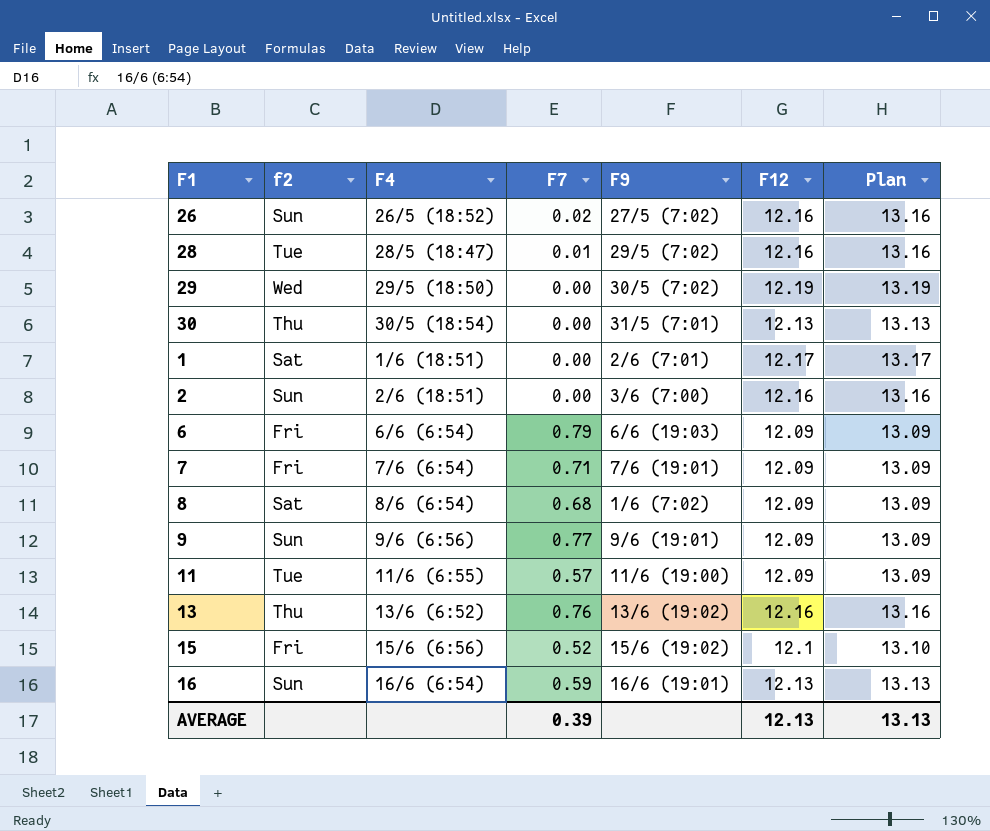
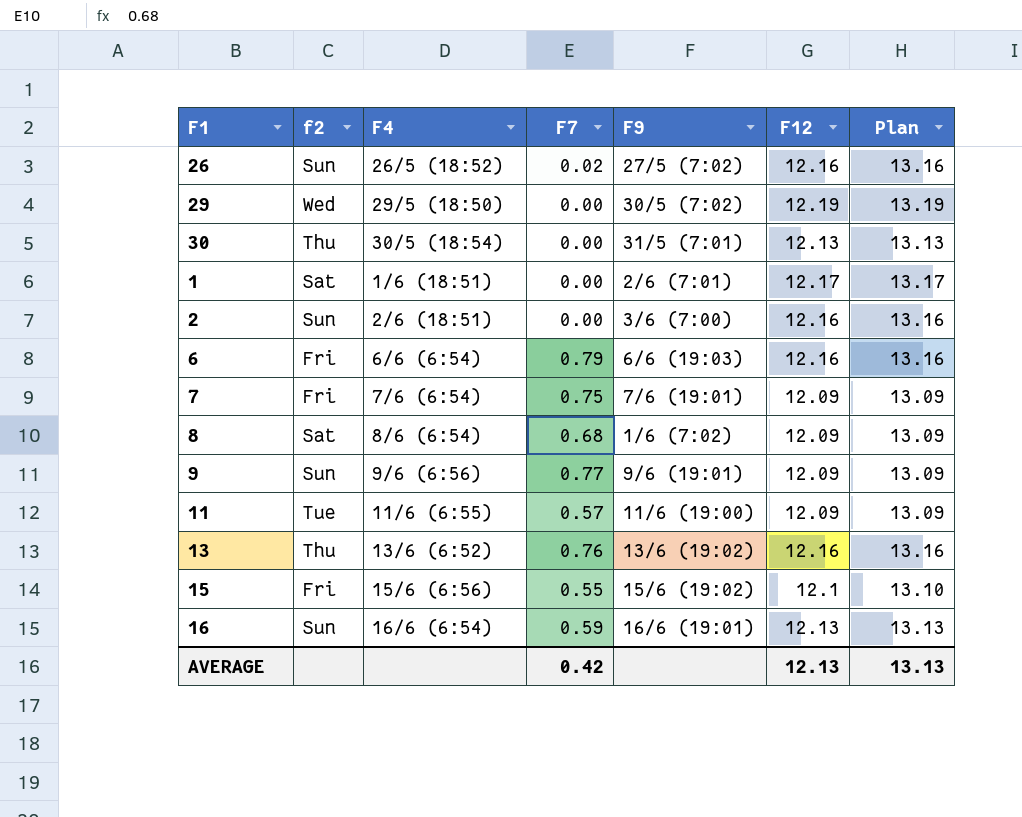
row 28: Tue | 28/5 (18:47) | 0.01 | 29/5 (7:02) | 12.16 | 13.16 -> none
6 | F12: 12.09 -> 12.16
6 | Plan: 13.09 -> 13.16
7 | F7: 0.71 -> 0.75
15 | F7: 0.52 -> 0.55
AVERAGE | F7: 0.39 -> 0.42

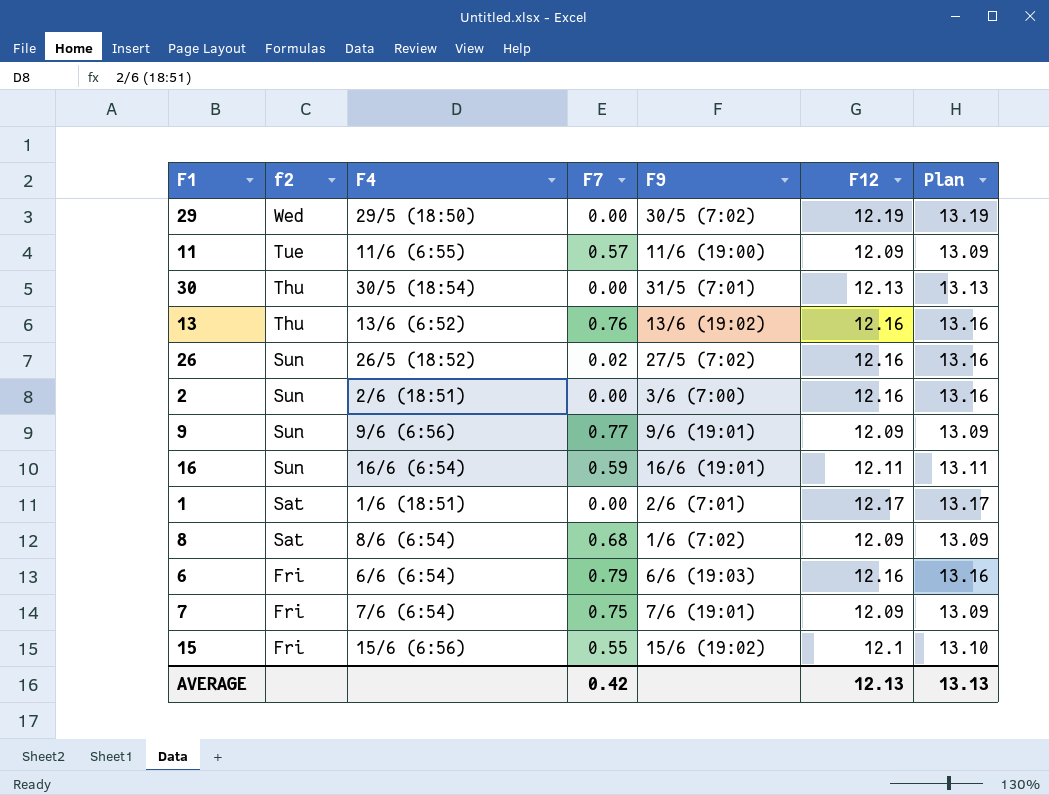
row order: none -> f2 descending
16 | F12: 12.13 -> 12.11
16 | Plan: 13.13 -> 13.11

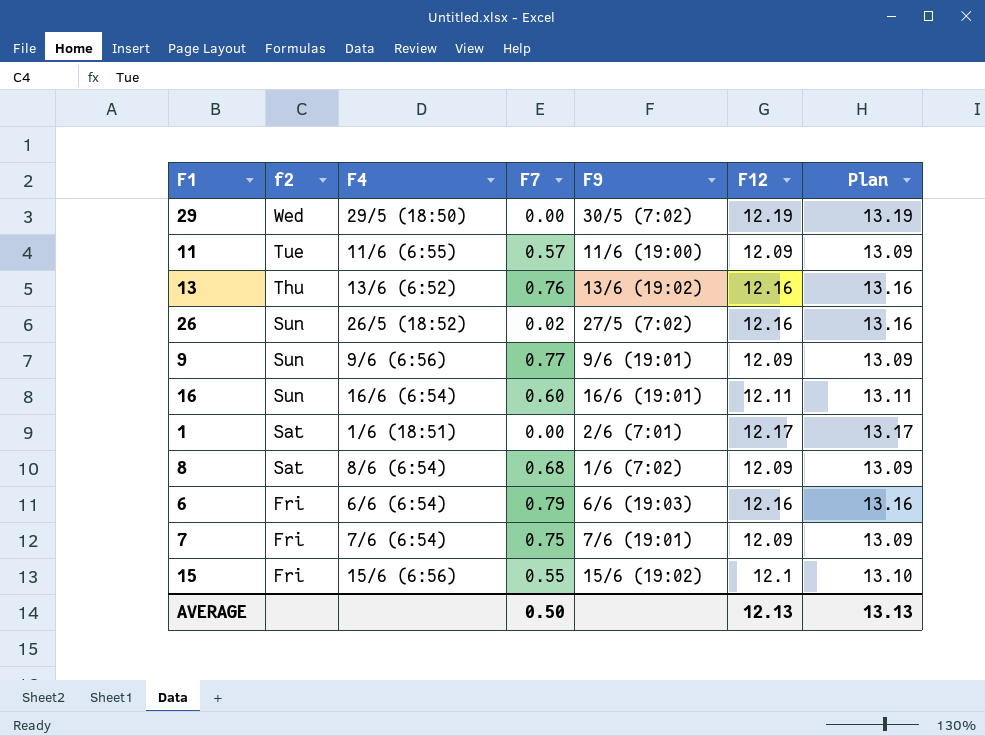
row 30: Thu | 30/5 (18:54) | 0.00 | 31/5 (7:01) | 12.13 | 13.13 -> none
row 2: Sun | 2/6 (18:51) | 0.00 | 3/6 (7:00) | 12.16 | 13.16 -> none
16 | F7: 0.59 -> 0.60
AVERAGE | F7: 0.42 -> 0.50

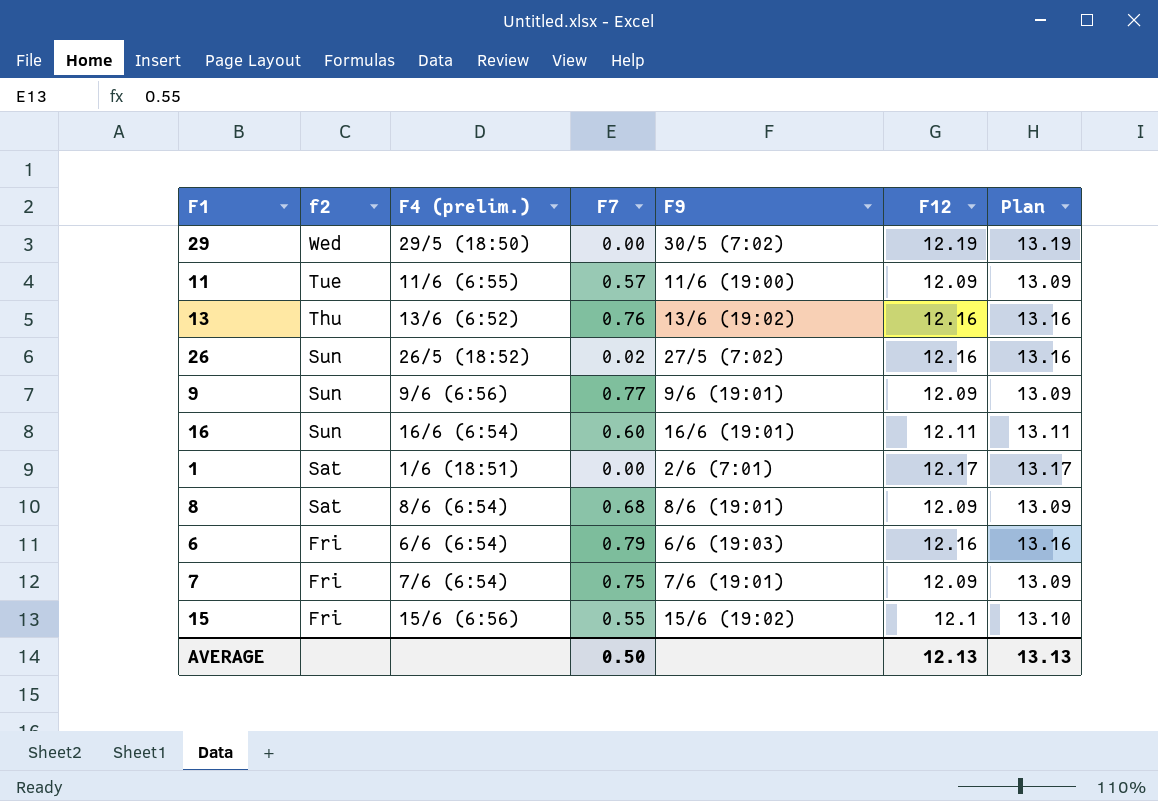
column name: F4 -> F4 (prelim.)
8 | F9: 1/6 (7:02) -> 8/6 (19:01)

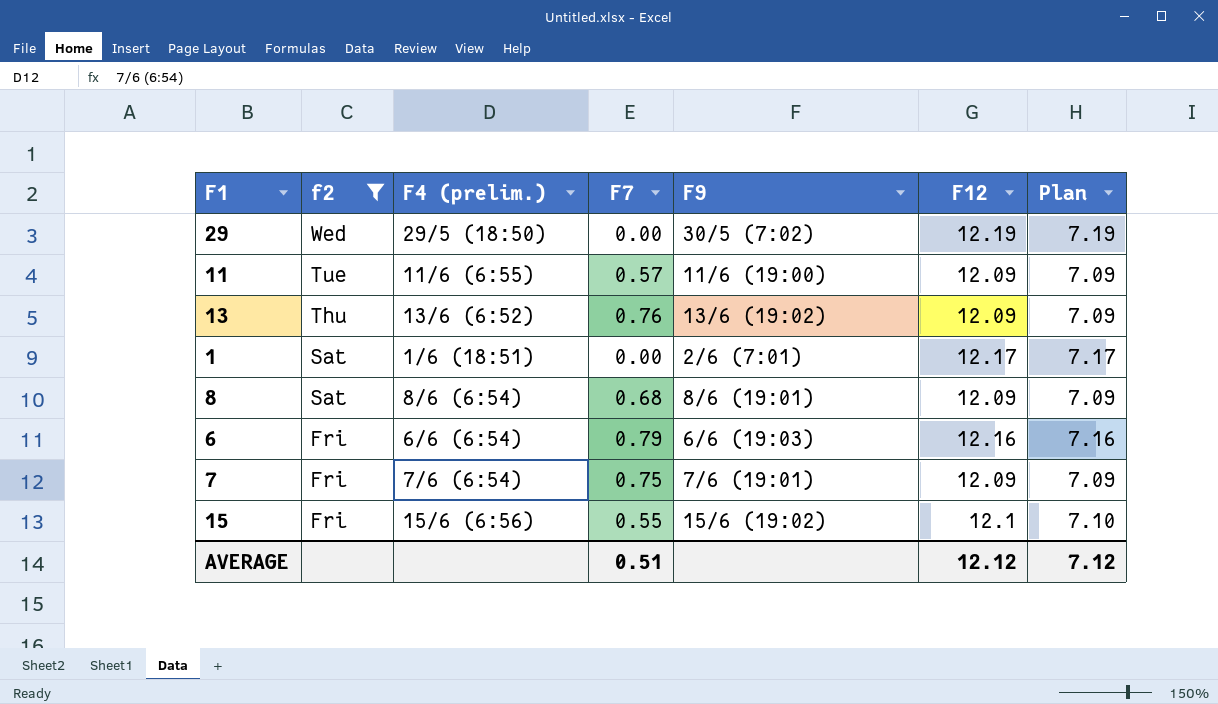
filter: none -> f2 != Sun
column Plan | formula: [F12] + 1 -> [F12] - 5
13 | F12: 12.16 -> 12.09
AVERAGE | F7: 0.50 -> 0.51
AVERAGE | F12: 12.13 -> 12.12
AVERAGE | Plan: 13.13 -> 7.12

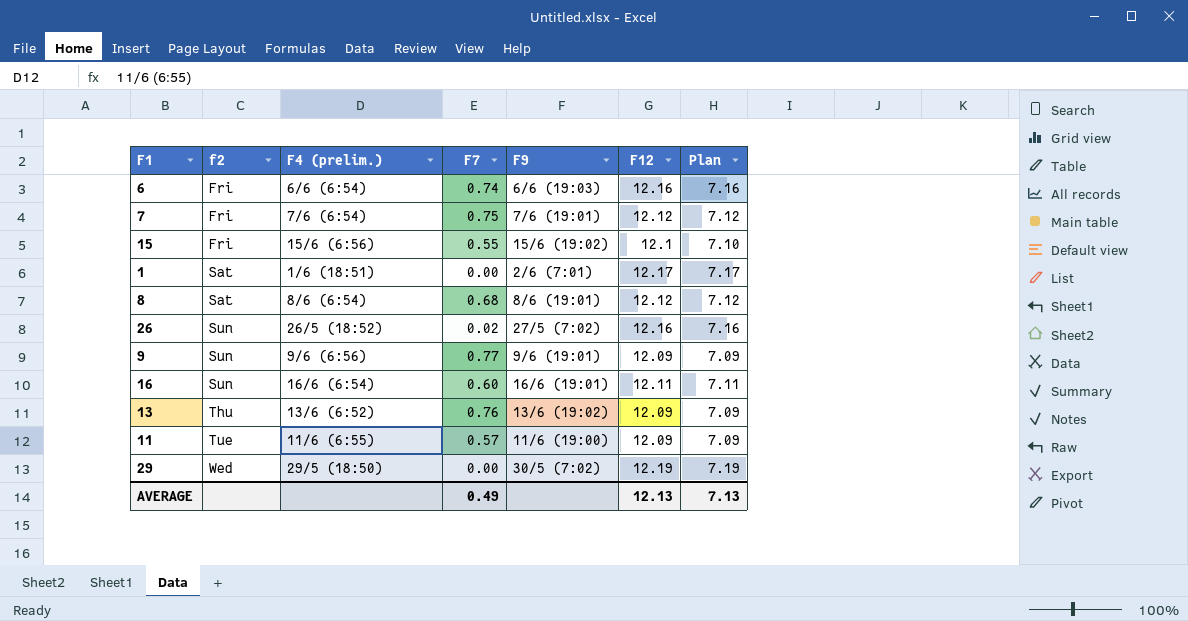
filter: f2 != Sun -> none
row order: f2 descending -> f2 ascending
6 | F7: 0.79 -> 0.74
7 | F12: 12.09 -> 12.12
7 | Plan: 7.09 -> 7.12
8 | F12: 12.09 -> 12.12
8 | Plan: 7.09 -> 7.12
AVERAGE | F7: 0.51 -> 0.49
AVERAGE | F12: 12.12 -> 12.13
AVERAGE | Plan: 7.12 -> 7.13

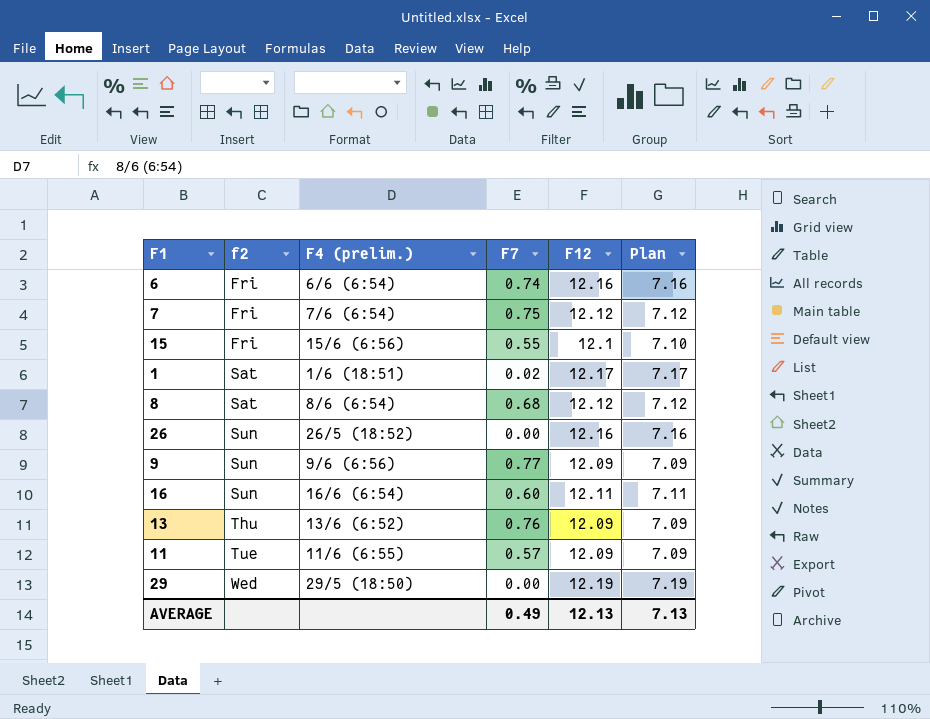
column F9 | position: 5 -> none
1 | F7: 0.00 -> 0.02
26 | F7: 0.02 -> 0.00

